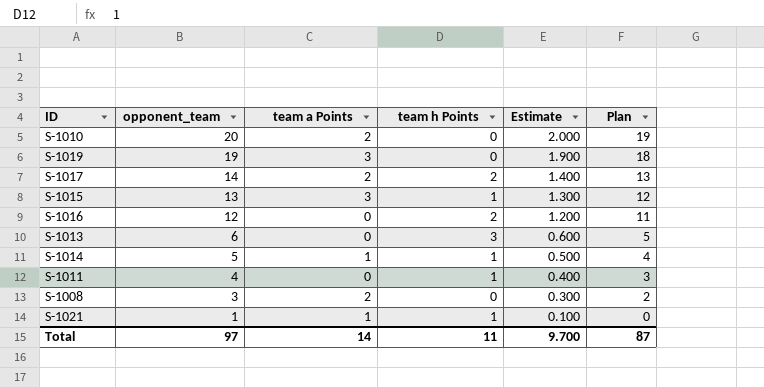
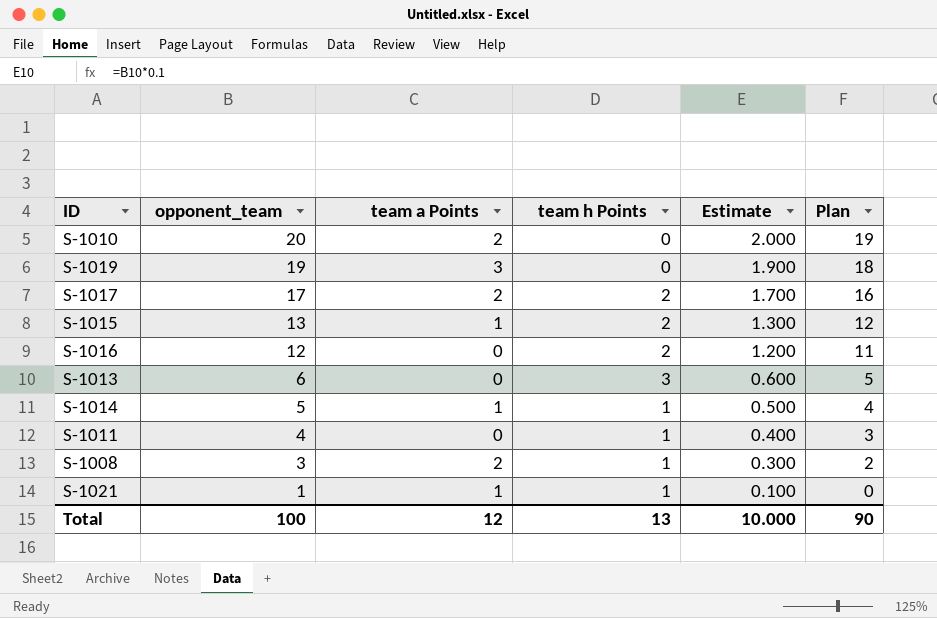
S-1017 | opponent_team: 14 -> 17
S-1017 | Estimate: 1.400 -> 1.700
S-1017 | Plan: 13 -> 16
S-1015 | team a Points: 3 -> 1
S-1015 | team h Points: 1 -> 2
S-1008 | team h Points: 0 -> 1
Total | opponent_team: 97 -> 100
Total | team a Points: 14 -> 12
Total | team h Points: 11 -> 13
Total | Estimate: 9.700 -> 10.000
Total | Plan: 87 -> 90

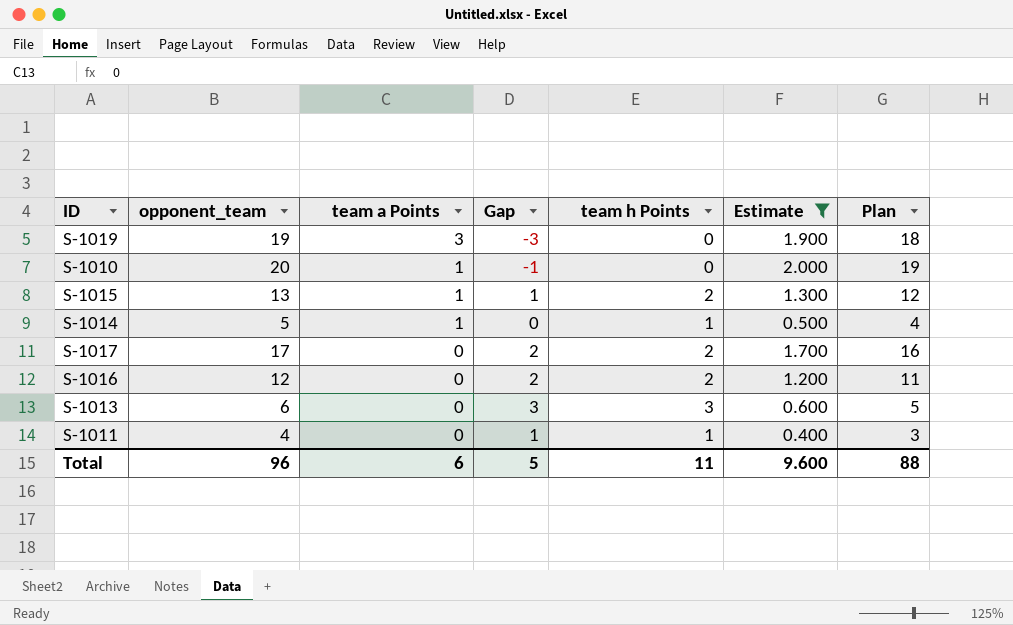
filter: none -> Estimate >= 0.400
row order: opponent_team descending -> team a Points descending
column Gap | formula: none -> [team h Points] - [team a Points]
S-1010 | team a Points: 2 -> 1
S-1017 | team a Points: 2 -> 0
Total | opponent_team: 100 -> 96
Total | team a Points: 12 -> 6
Total | team h Points: 13 -> 11
Total | Estimate: 10.000 -> 9.600
Total | Plan: 90 -> 88

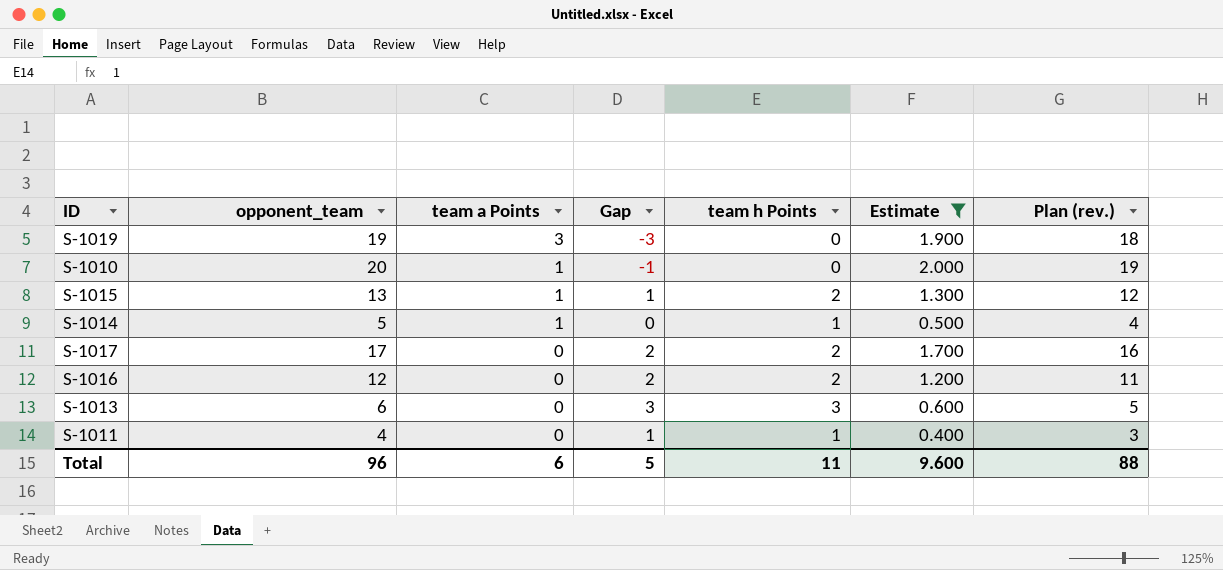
column name: Plan -> Plan (rev.)

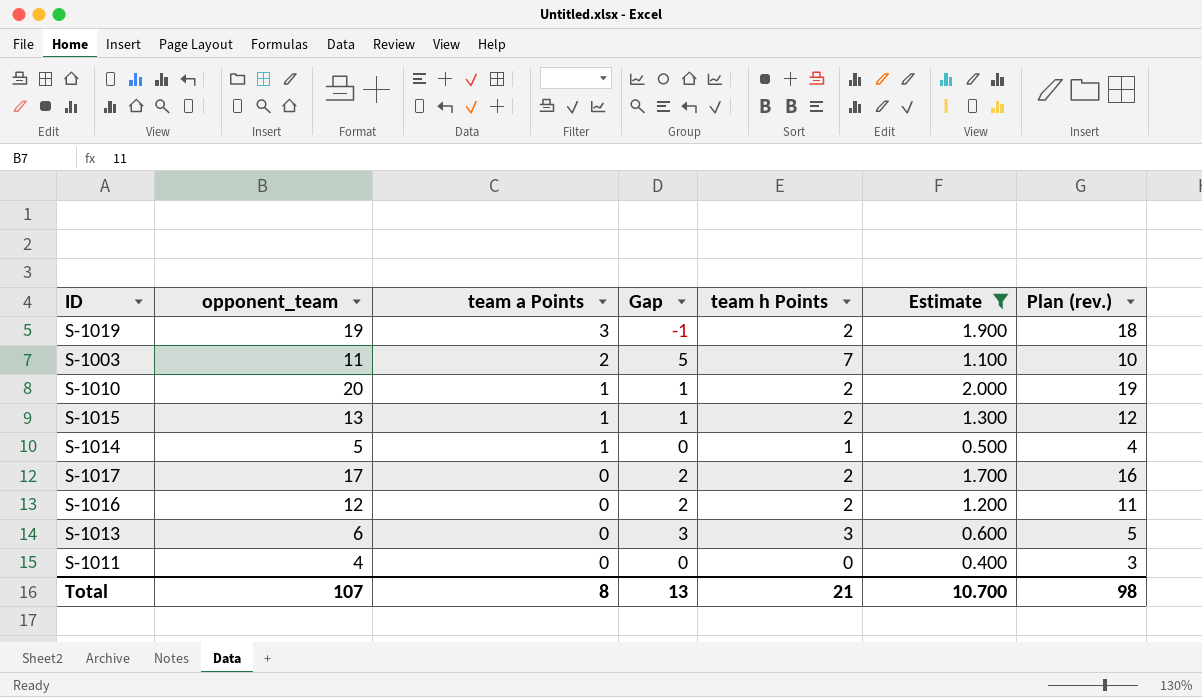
S-1019 | Gap: -3 -> -1
S-1019 | team h Points: 0 -> 2
row S-1003: none -> 11 | 2 | 5 | 7 | 1.100 | 10
S-1010 | Gap: -1 -> 1
S-1010 | team h Points: 0 -> 2
S-1011 | Gap: 1 -> 0
S-1011 | team h Points: 1 -> 0
Total | opponent_team: 96 -> 107
Total | team a Points: 6 -> 8
Total | Gap: 5 -> 13
Total | team h Points: 11 -> 21
Total | Estimate: 9.600 -> 10.700
Total | Plan (rev.): 88 -> 98

